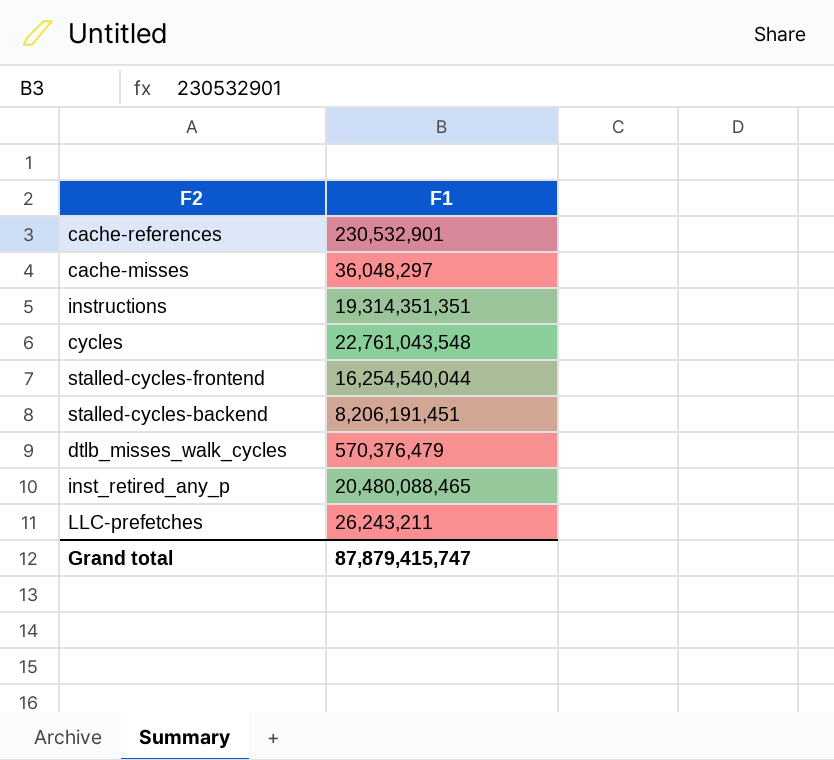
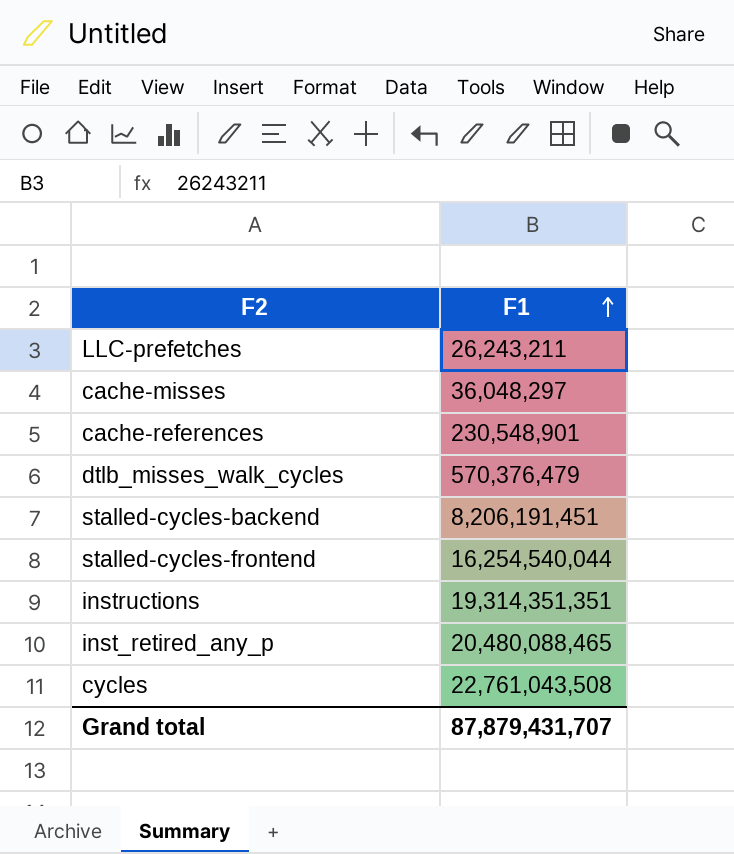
row order: none -> F1 ascending
cache-references | F1: 230,532,901 -> 230,548,901
cycles | F1: 22,761,043,548 -> 22,761,043,508
Grand total | F1: 87,879,415,747 -> 87,879,431,707

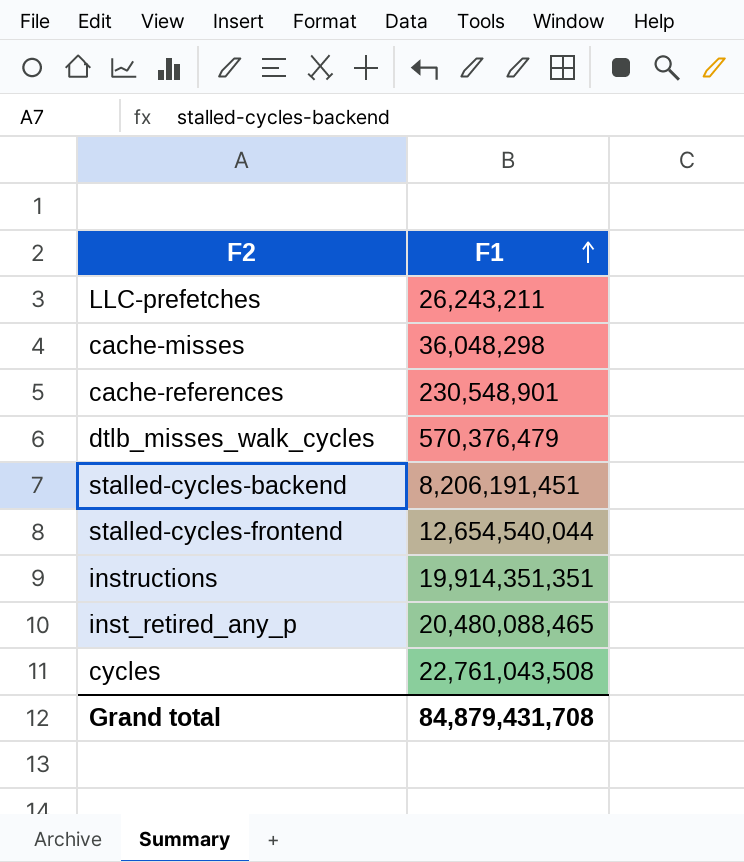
cache-misses | F1: 36,048,297 -> 36,048,298
stalled-cycles-frontend | F1: 16,254,540,044 -> 12,654,540,044
instructions | F1: 19,314,351,351 -> 19,914,351,351
Grand total | F1: 87,879,431,707 -> 84,879,431,708

